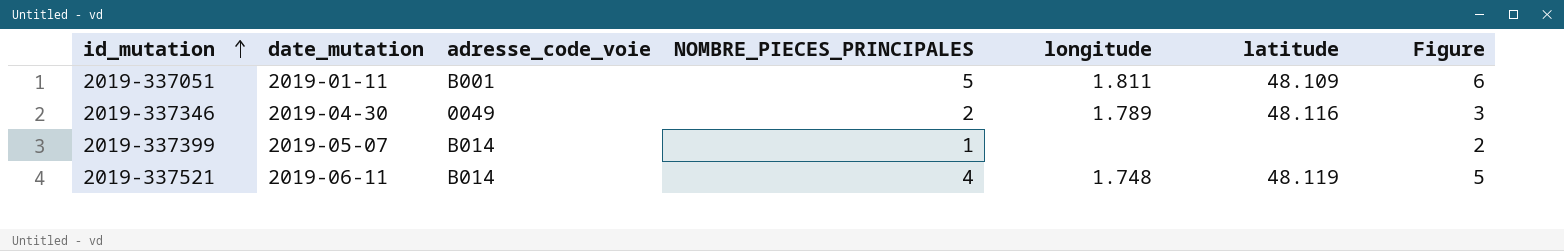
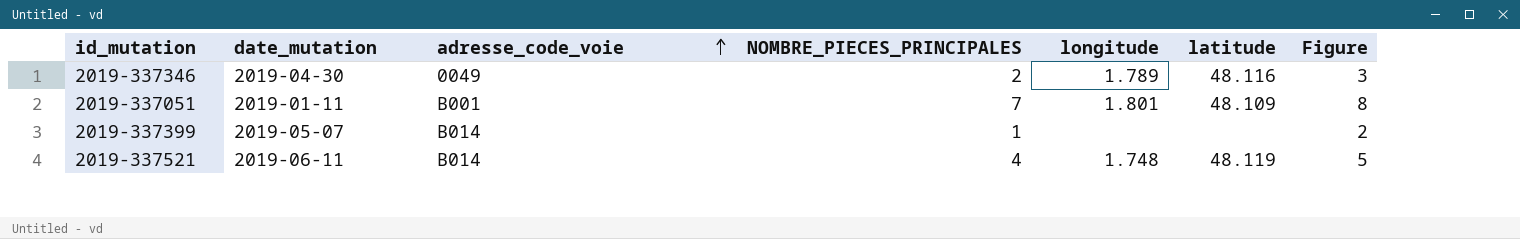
row order: id_mutation ascending -> adresse_code_voie ascending
2019-337051 | NOMBRE_PIECES_PRINCIPALES: 5 -> 7
2019-337051 | longitude: 1.811 -> 1.801
2019-337051 | Figure: 6 -> 8

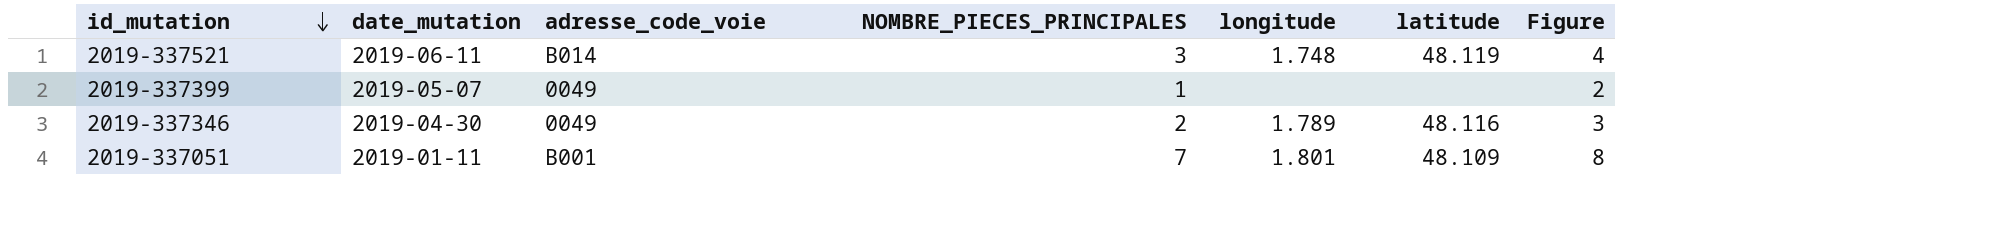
row order: adresse_code_voie ascending -> id_mutation descending
2019-337521 | NOMBRE_PIECES_PRINCIPALES: 4 -> 3
2019-337521 | Figure: 5 -> 4
2019-337399 | adresse_code_voie: B014 -> 0049

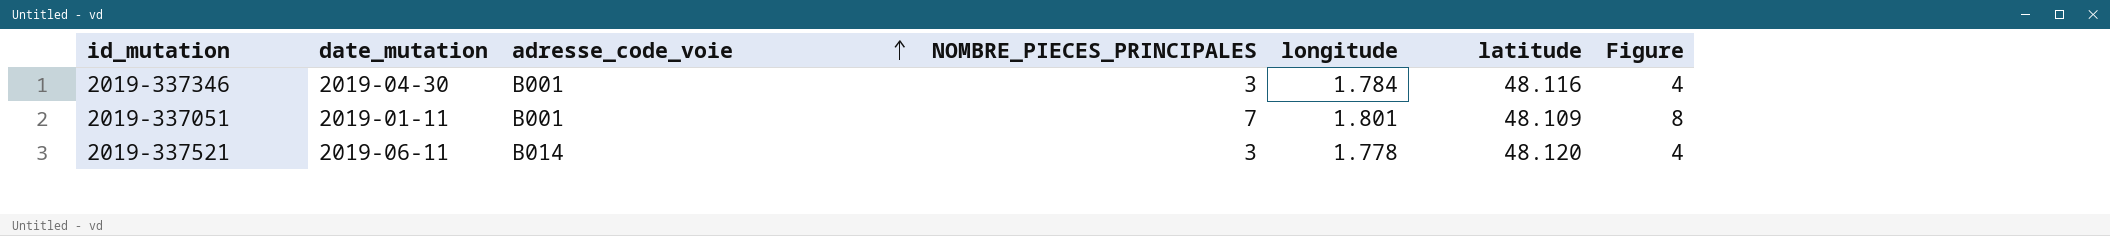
row order: id_mutation descending -> adresse_code_voie ascending
row 2019-337399: 2019-05-07 | 0049 | 1 | none | none | 2 -> none
2019-337346 | adresse_code_voie: 0049 -> B001
2019-337346 | NOMBRE_PIECES_PRINCIPALES: 2 -> 3
2019-337346 | longitude: 1.789 -> 1.784
2019-337346 | Figure: 3 -> 4
2019-337521 | longitude: 1.748 -> 1.778
2019-337521 | latitude: 48.119 -> 48.120

